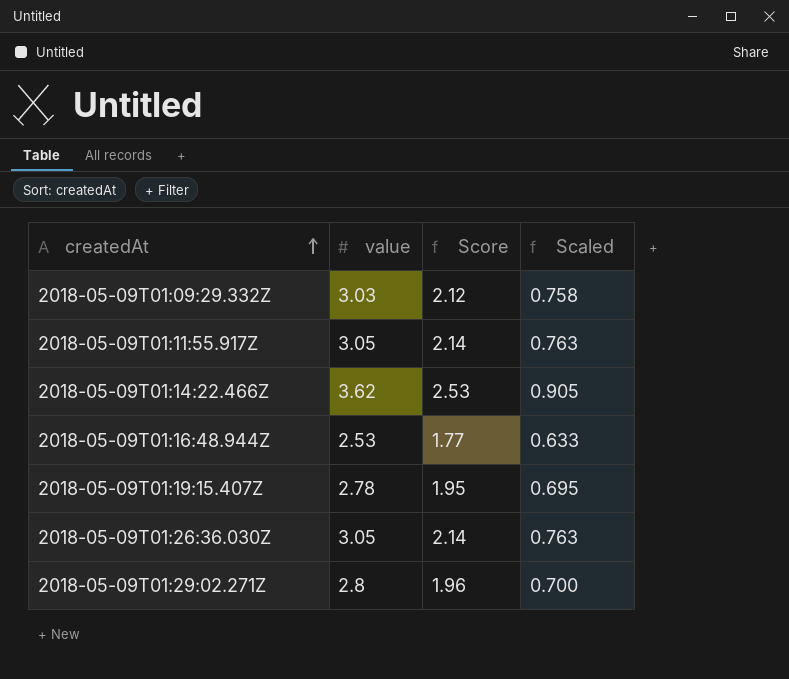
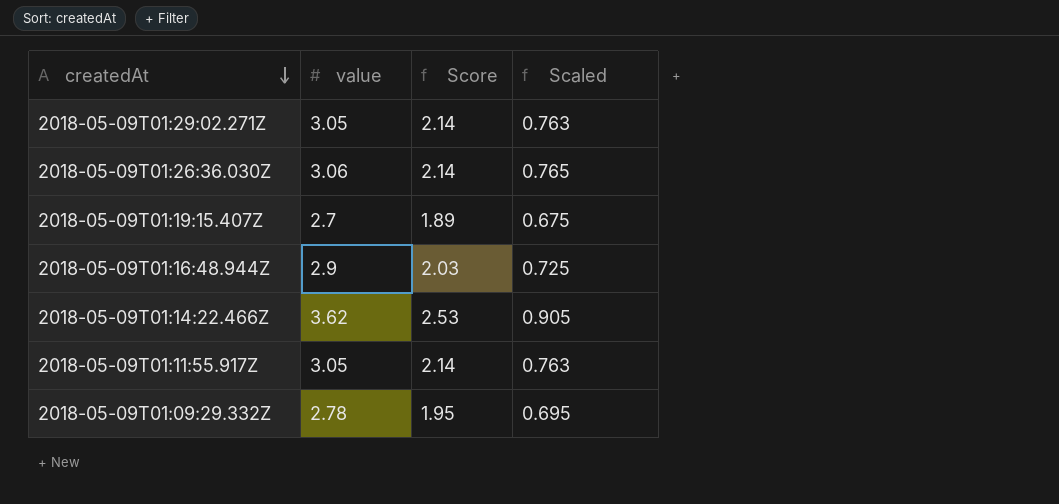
row order: createdAt ascending -> createdAt descending
2018-05-09T01:29:02.271Z | value: 2.8 -> 3.05
2018-05-09T01:29:02.271Z | Score: 1.96 -> 2.14
2018-05-09T01:29:02.271Z | Scaled: 0.700 -> 0.763
2018-05-09T01:26:36.030Z | value: 3.05 -> 3.06
2018-05-09T01:26:36.030Z | Scaled: 0.763 -> 0.765
2018-05-09T01:19:15.407Z | value: 2.78 -> 2.7
2018-05-09T01:19:15.407Z | Score: 1.95 -> 1.89
2018-05-09T01:19:15.407Z | Scaled: 0.695 -> 0.675
2018-05-09T01:16:48.944Z | value: 2.53 -> 2.9
2018-05-09T01:16:48.944Z | Score: 1.77 -> 2.03
2018-05-09T01:16:48.944Z | Scaled: 0.633 -> 0.725
2018-05-09T01:09:29.332Z | value: 3.03 -> 2.78
2018-05-09T01:09:29.332Z | Score: 2.12 -> 1.95
2018-05-09T01:09:29.332Z | Scaled: 0.758 -> 0.695

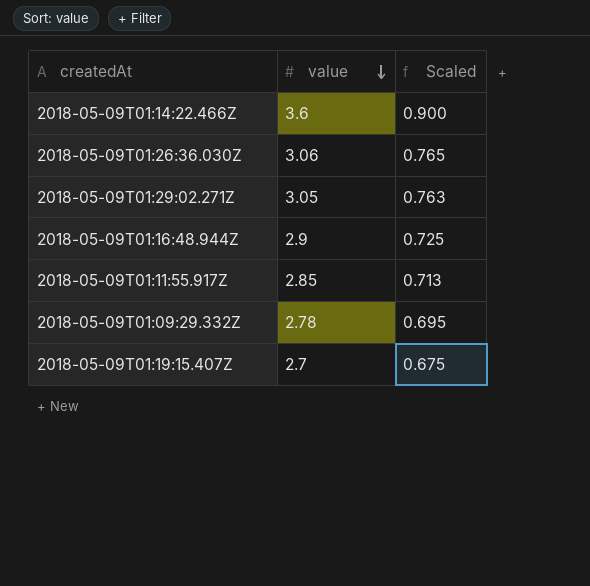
row order: createdAt descending -> value descending
column Score | formula: [value] * 0.7 -> none
2018-05-09T01:14:22.466Z | value: 3.62 -> 3.6
2018-05-09T01:14:22.466Z | Scaled: 0.905 -> 0.900
2018-05-09T01:11:55.917Z | value: 3.05 -> 2.85
2018-05-09T01:11:55.917Z | Scaled: 0.763 -> 0.713

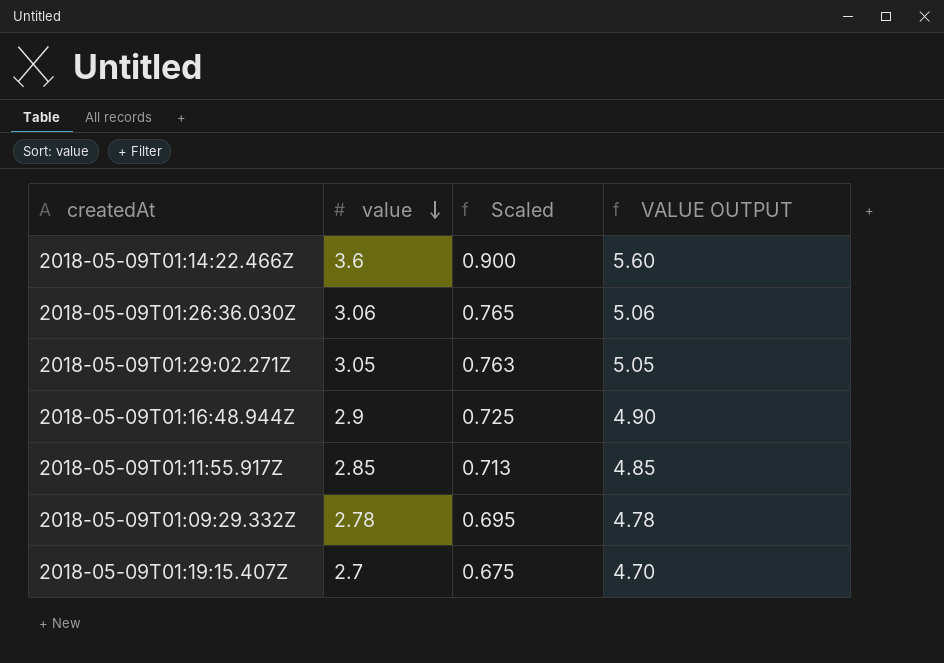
column VALUE OUTPUT | formula: none -> [value] + 2

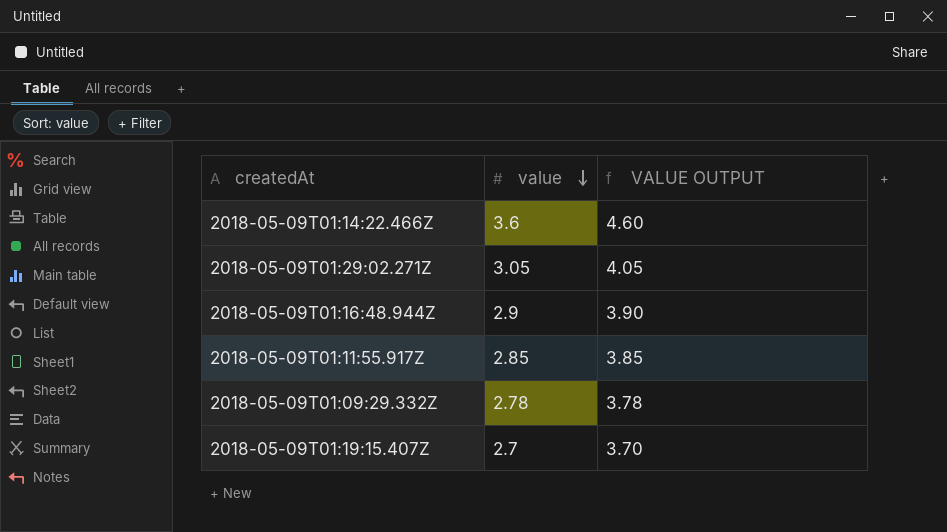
column Scaled | formula: [value] * 0.25 -> none
column VALUE OUTPUT | formula: [value] + 2 -> [value] + 1
row 2018-05-09T01:26:36.030Z: 3.06 | 0.765 | 5.06 -> none

